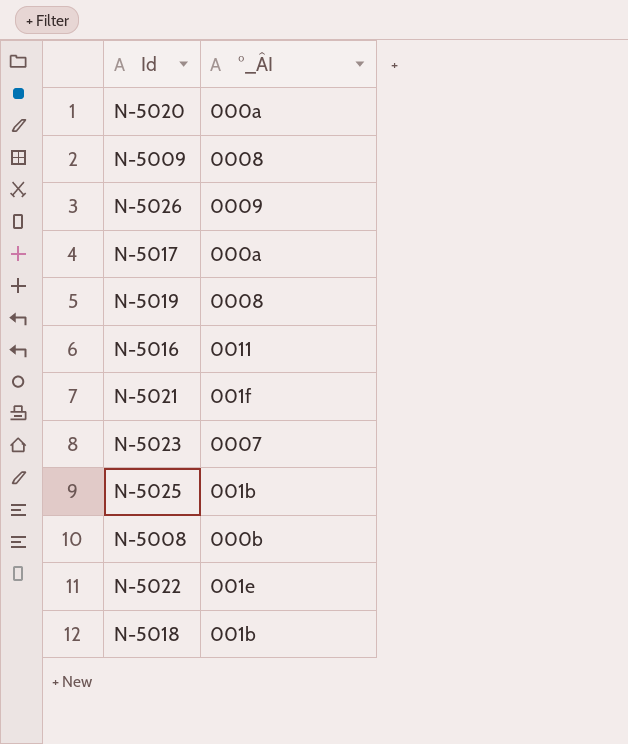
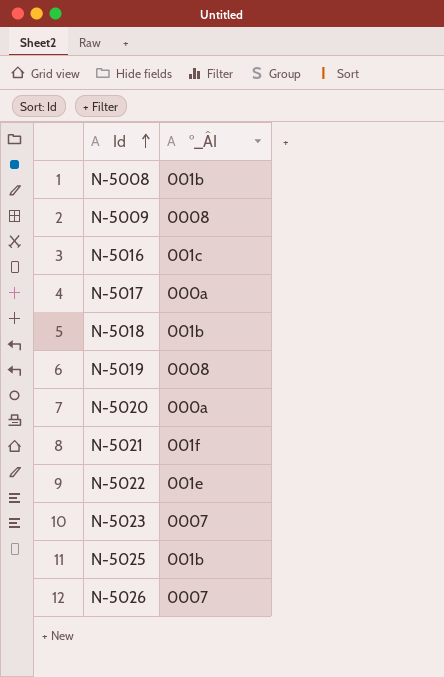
row order: none -> Id ascending
N-5008 | °_ÂI: 000b -> 001b
N-5016 | °_ÂI: 0011 -> 001c
N-5026 | °_ÂI: 0009 -> 0007

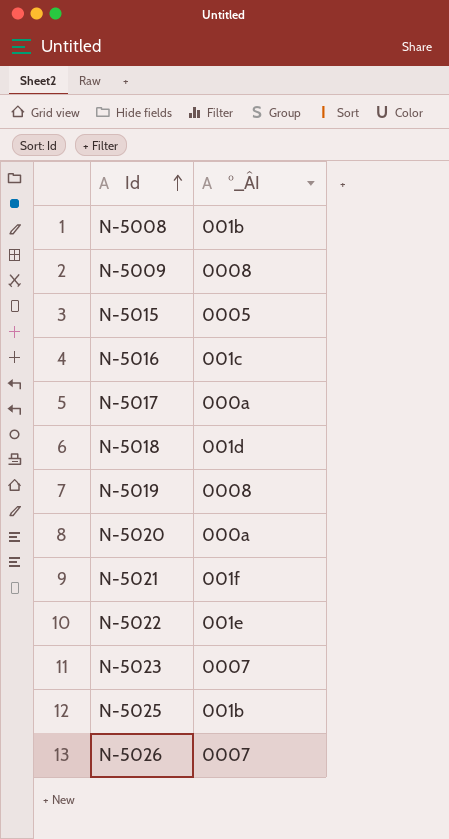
row N-5015: none -> 0005
N-5018 | °_ÂI: 001b -> 001d

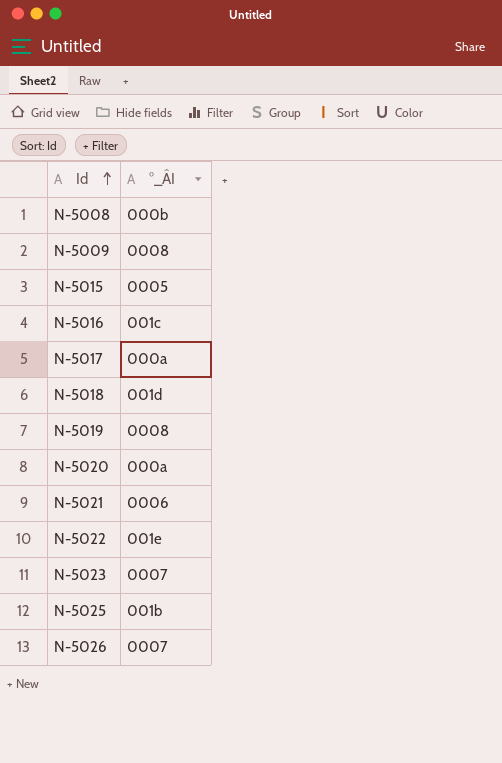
N-5008 | °_ÂI: 001b -> 000b
N-5021 | °_ÂI: 001f -> 0006

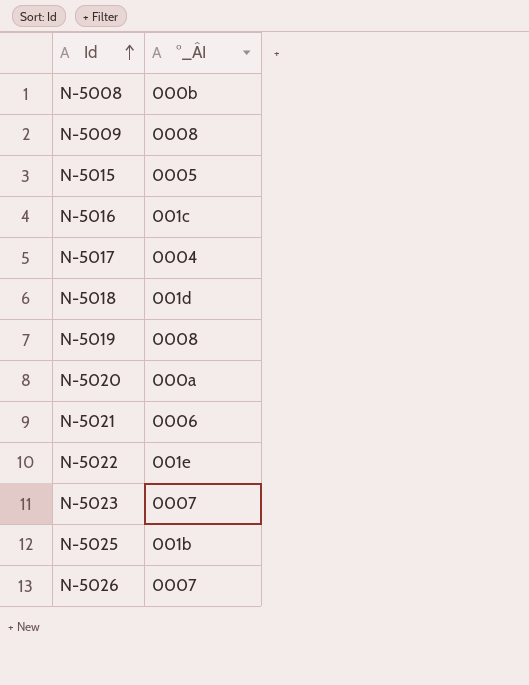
N-5017 | °_ÂI: 000a -> 0004

